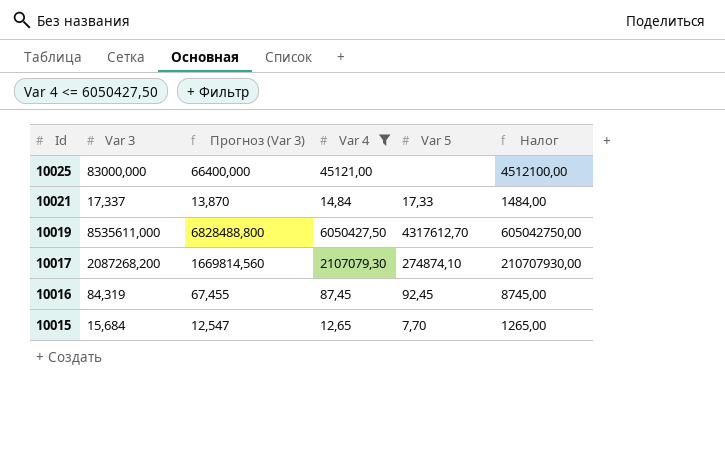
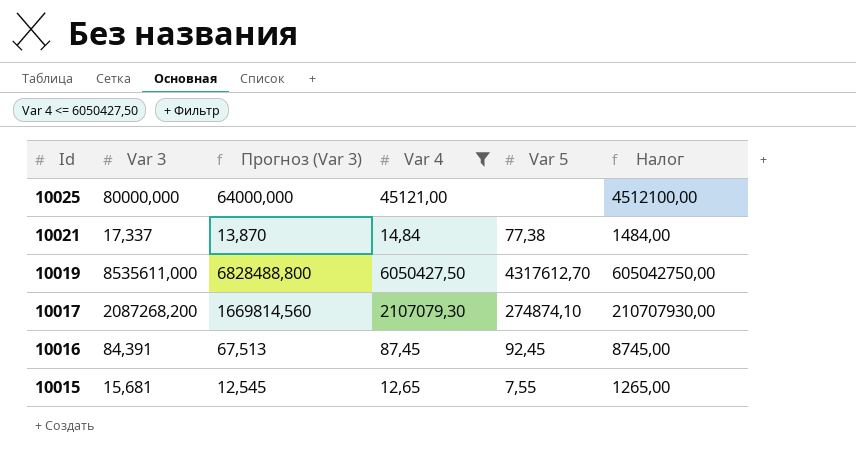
10025 | Var 3: 83000,000 -> 80000,000
10025 | Прогноз (Var 3): 66400,000 -> 64000,000
10021 | Var 5: 17,33 -> 77,38
10016 | Var 3: 84,319 -> 84,391
10016 | Прогноз (Var 3): 67,455 -> 67,513
10015 | Var 3: 15,684 -> 15,681
10015 | Прогноз (Var 3): 12,547 -> 12,545
10015 | Var 5: 7,70 -> 7,55

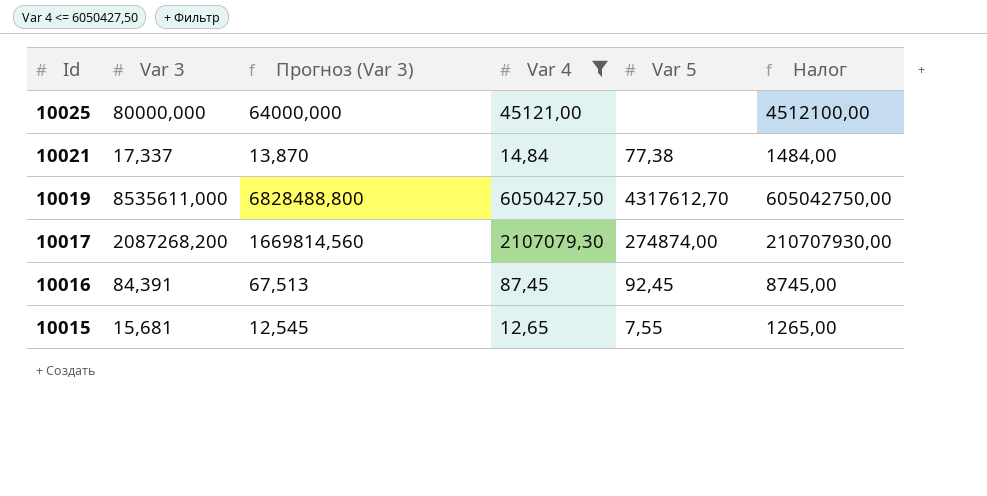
10017 | Var 5: 274874,10 -> 274874,00

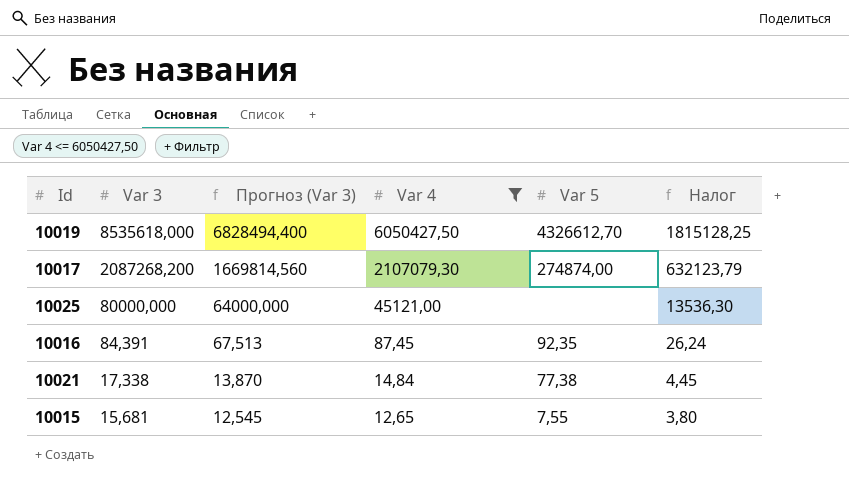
row order: Id descending -> Var 3 descending
column Налог | formula: [Var 4] * 100 -> [Var 4] * 0,3
10019 | Var 3: 8535611,000 -> 8535618,000
10019 | Прогноз (Var 3): 6828488,800 -> 6828494,400
10019 | Var 5: 4317612,70 -> 4326612,70
10016 | Var 5: 92,45 -> 92,35
10021 | Var 3: 17,337 -> 17,338

